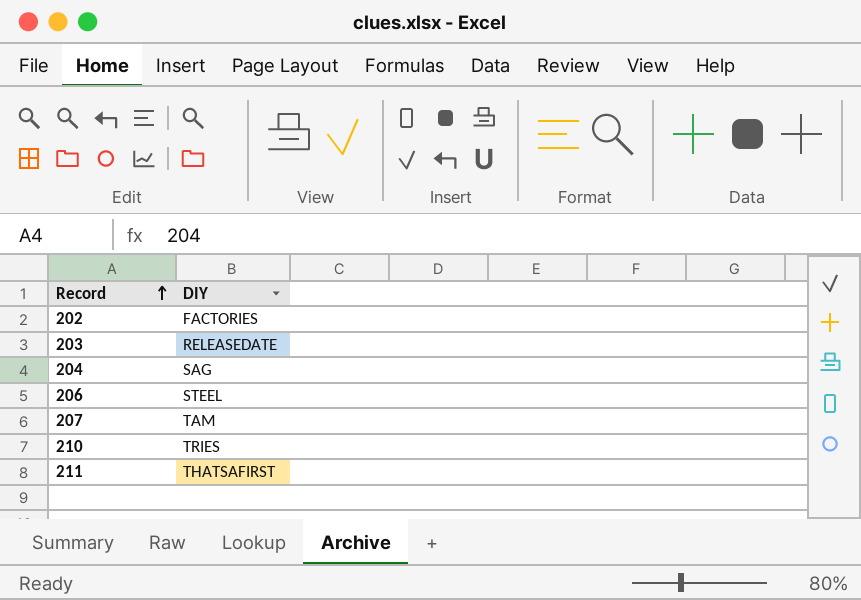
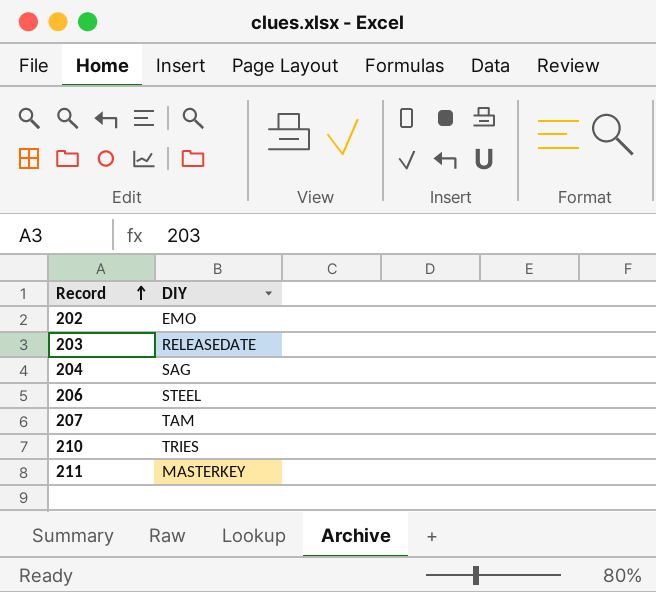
202 | DIY: FACTORIES -> EMO
211 | DIY: THATSAFIRST -> MASTERKEY

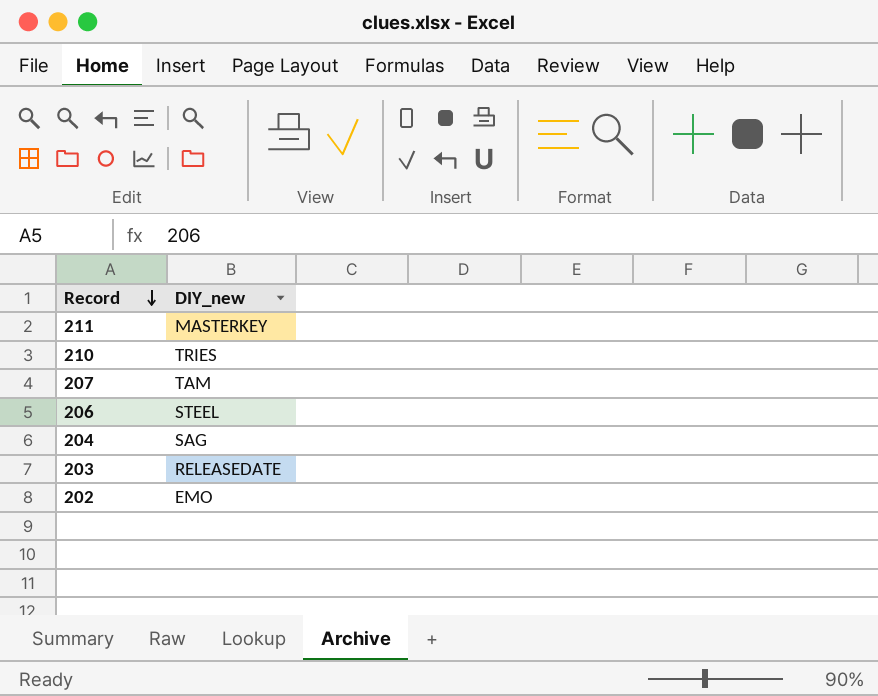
row order: Record ascending -> Record descending
column name: DIY -> DIY_new

